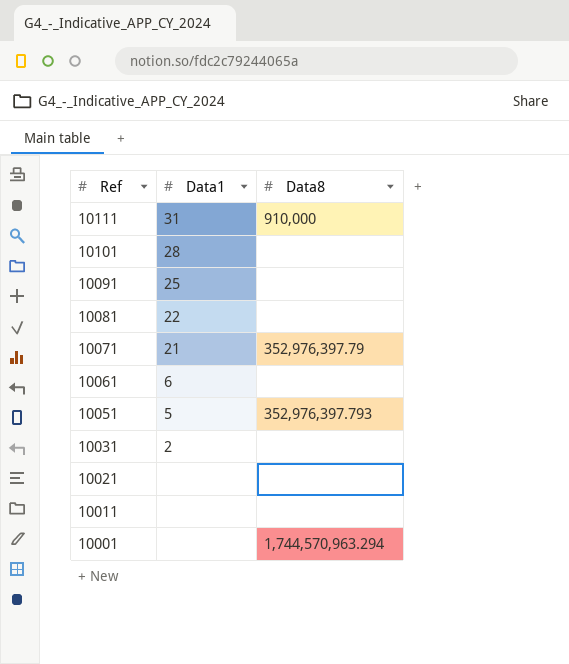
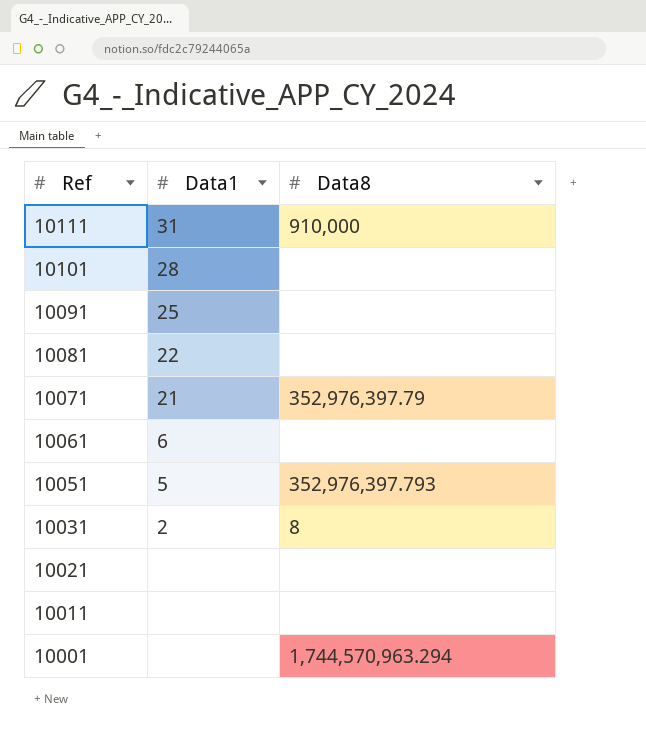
10031 | Data8: none -> 8

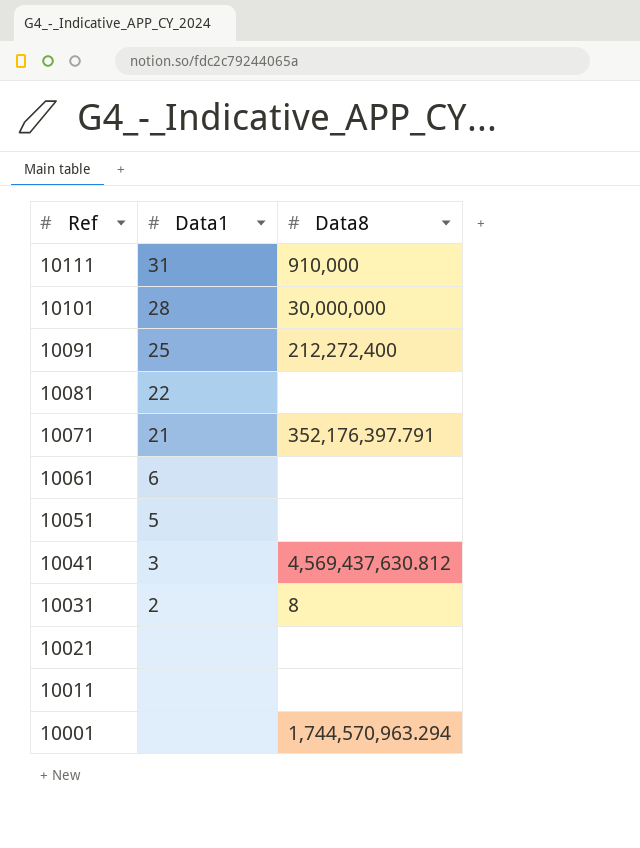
10101 | Data8: none -> 30,000,000
10091 | Data8: none -> 212,272,400
10071 | Data8: 352,976,397.79 -> 352,176,397.791
10051 | Data8: 352,976,397.793 -> none
row 10041: none -> 3 | 4,569,437,630.812

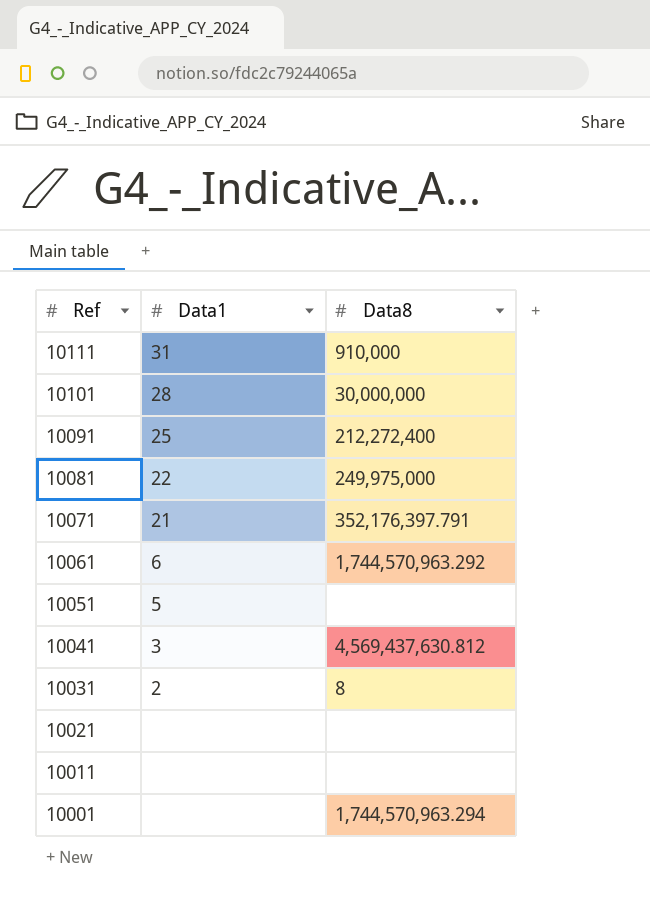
10081 | Data8: none -> 249,975,000
10061 | Data8: none -> 1,744,570,963.292

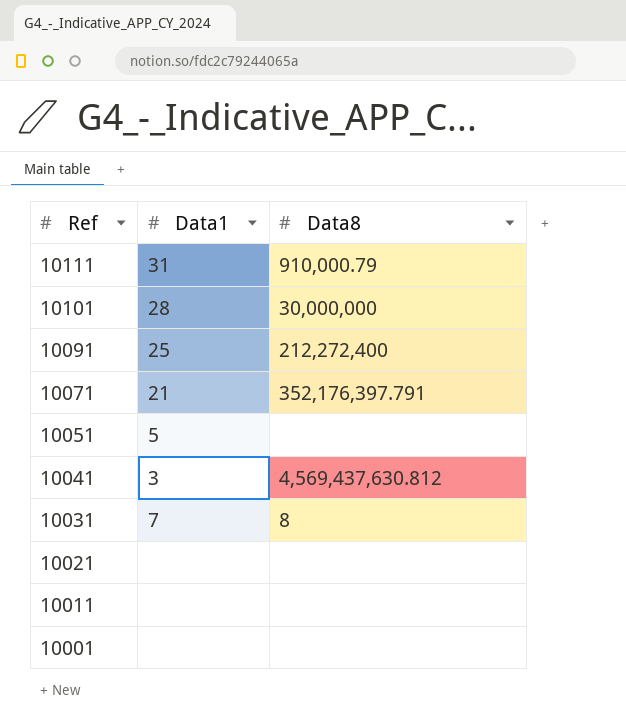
row 10081: 22 | 249,975,000 -> none
row 10061: 6 | 1,744,570,963.292 -> none
10111 | Data8: 910,000 -> 910,000.79
10031 | Data1: 2 -> 7
10001 | Data8: 1,744,570,963.294 -> none

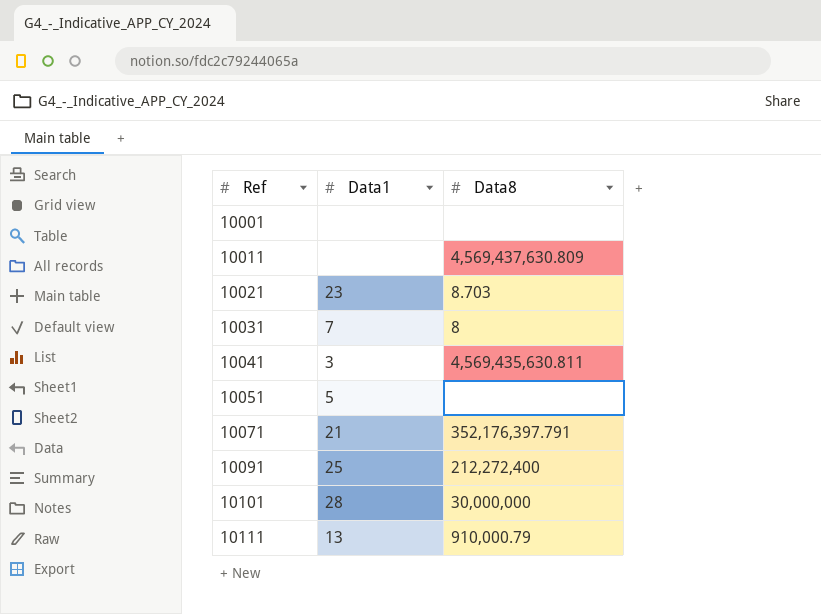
row order: Ref descending -> Ref ascending
10011 | Data8: none -> 4,569,437,630.809
10021 | Data1: none -> 23
10021 | Data8: none -> 8.703
10041 | Data8: 4,569,437,630.812 -> 4,569,435,630.811
10111 | Data1: 31 -> 13

